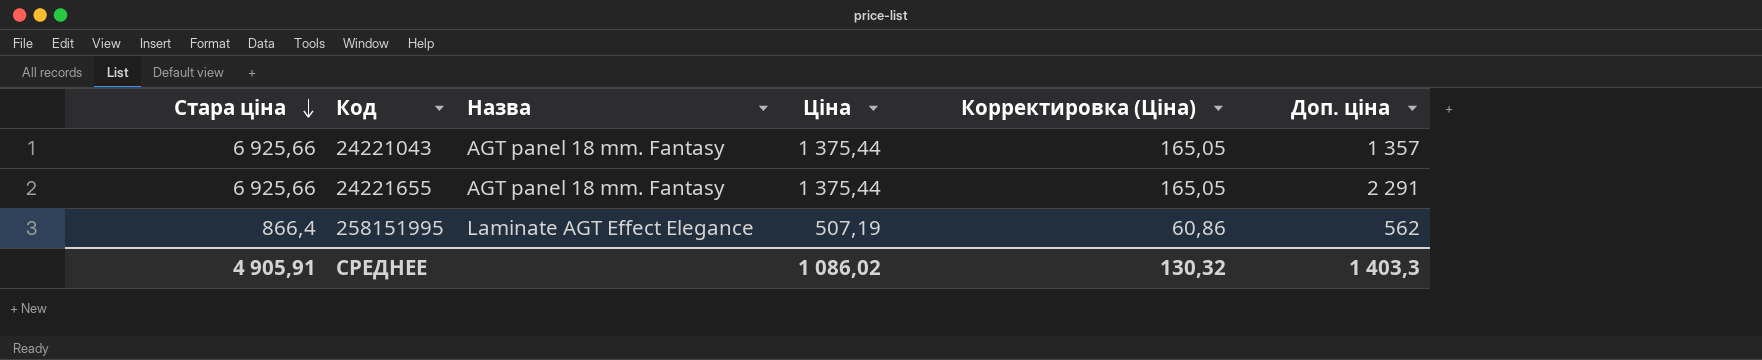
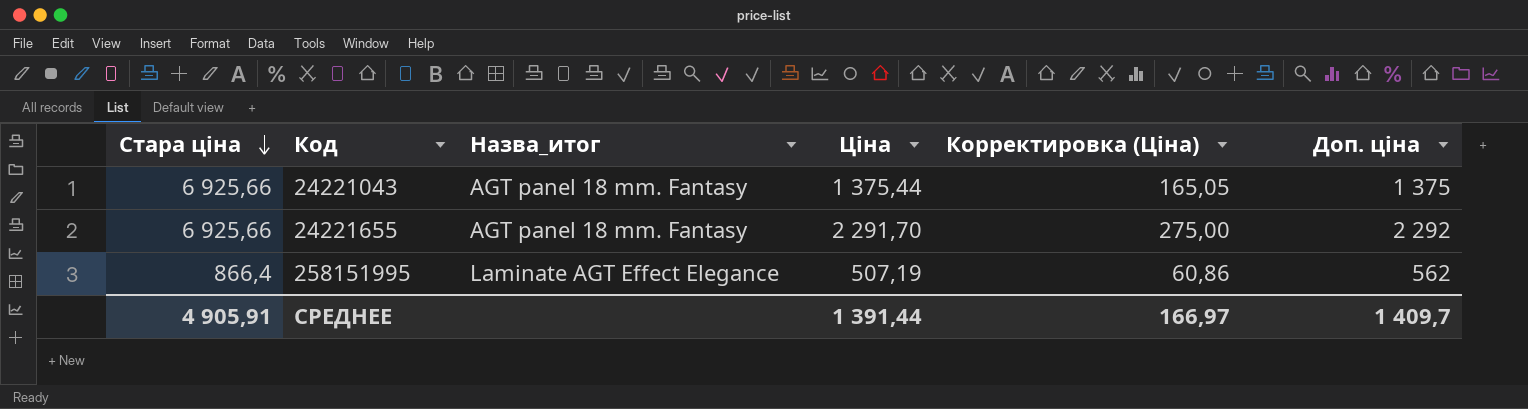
column name: Назва -> Назва_итог
24221043 | Доп. ціна: 1 357 -> 1 375
24221655 | Ціна: 1 375,44 -> 2 291,70
24221655 | Корректировка (Ціна): 165,05 -> 275,00
24221655 | Доп. ціна: 2 291 -> 2 292
СРЕДНЕЕ | Ціна: 1 086,02 -> 1 391,44
СРЕДНЕЕ | Корректировка (Ціна): 130,32 -> 166,97
СРЕДНЕЕ | Доп. ціна: 1 403,3 -> 1 409,7

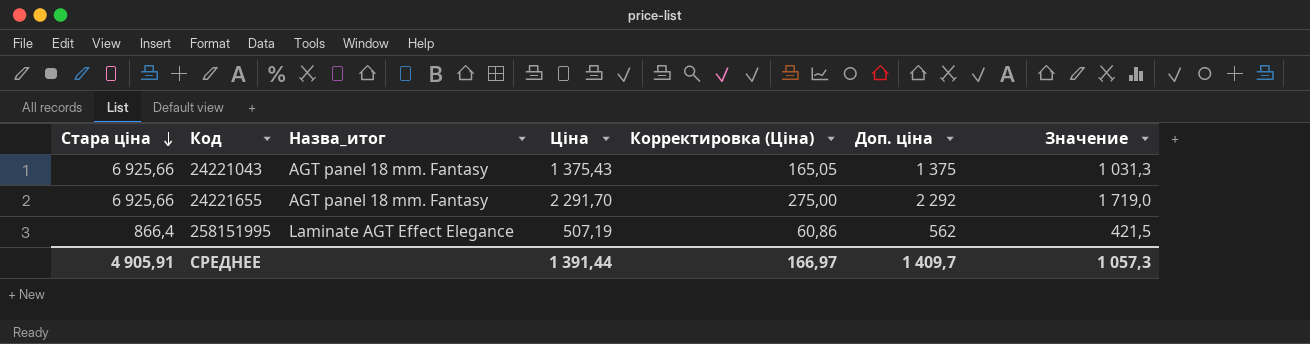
column Значение | formula: none -> [Доп. ціна] * 0,75
24221043 | Ціна: 1 375,44 -> 1 375,43

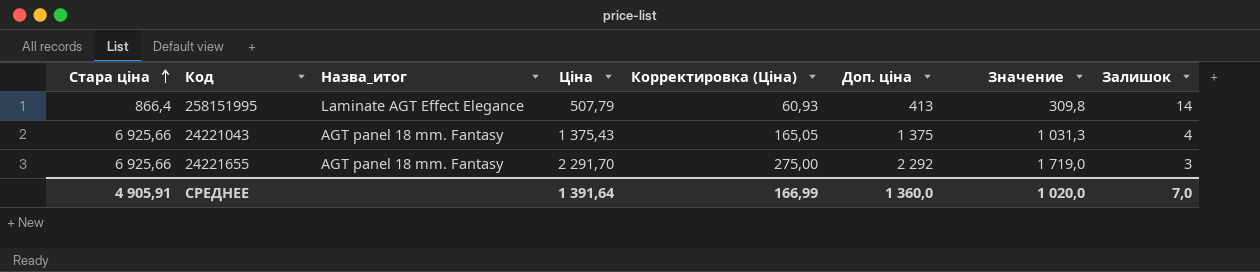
row order: Стара ціна descending -> Стара ціна ascending
column Залишок | position: none -> 8
258151995 | Ціна: 507,19 -> 507,79
258151995 | Корректировка (Ціна): 60,86 -> 60,93
258151995 | Доп. ціна: 562 -> 413
258151995 | Значение: 421,5 -> 309,8
СРЕДНЕЕ | Ціна: 1 391,44 -> 1 391,64
СРЕДНЕЕ | Корректировка (Ціна): 166,97 -> 166,99
СРЕДНЕЕ | Доп. ціна: 1 409,7 -> 1 360,0
СРЕДНЕЕ | Значение: 1 057,3 -> 1 020,0

